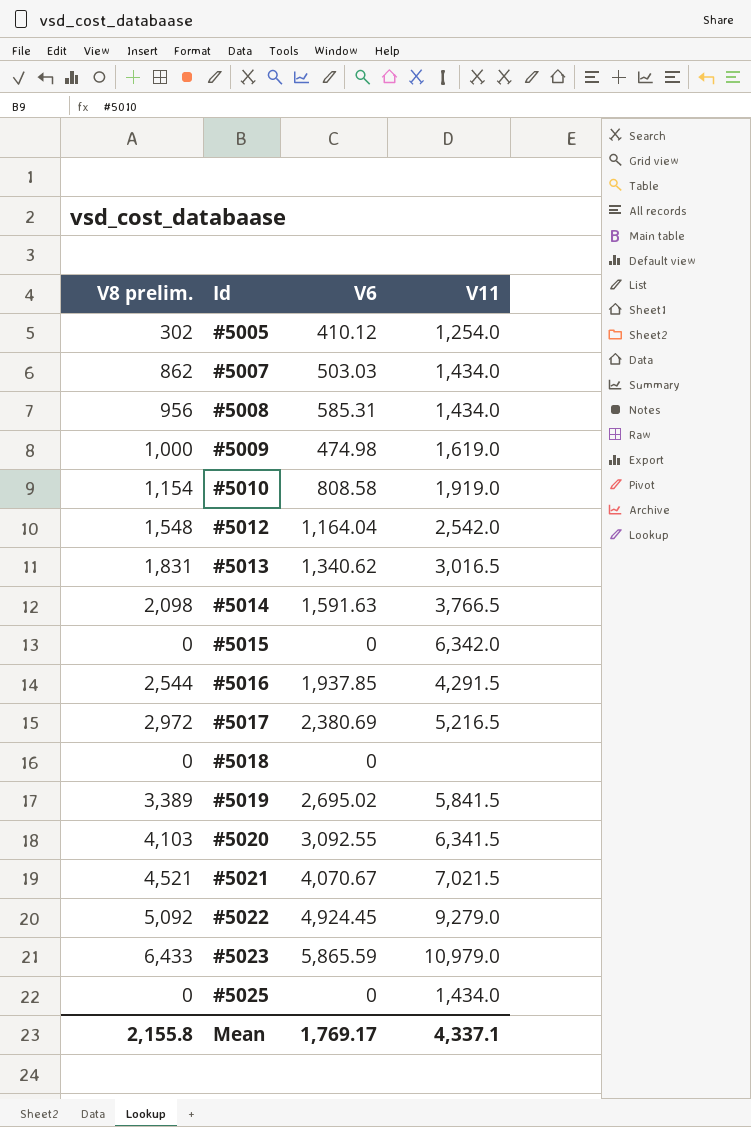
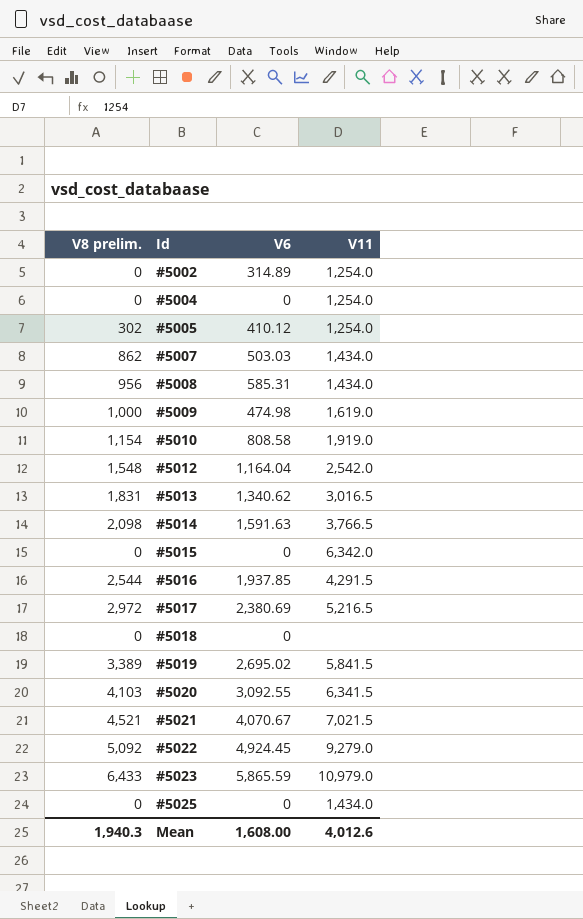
row #5002: none -> 0 | 314.89 | 1,254.0
row #5004: none -> 0 | 0 | 1,254.0
Mean | V8 prelim.: 2,155.8 -> 1,940.3
Mean | V6: 1,769.17 -> 1,608.00
Mean | V11: 4,337.1 -> 4,012.6

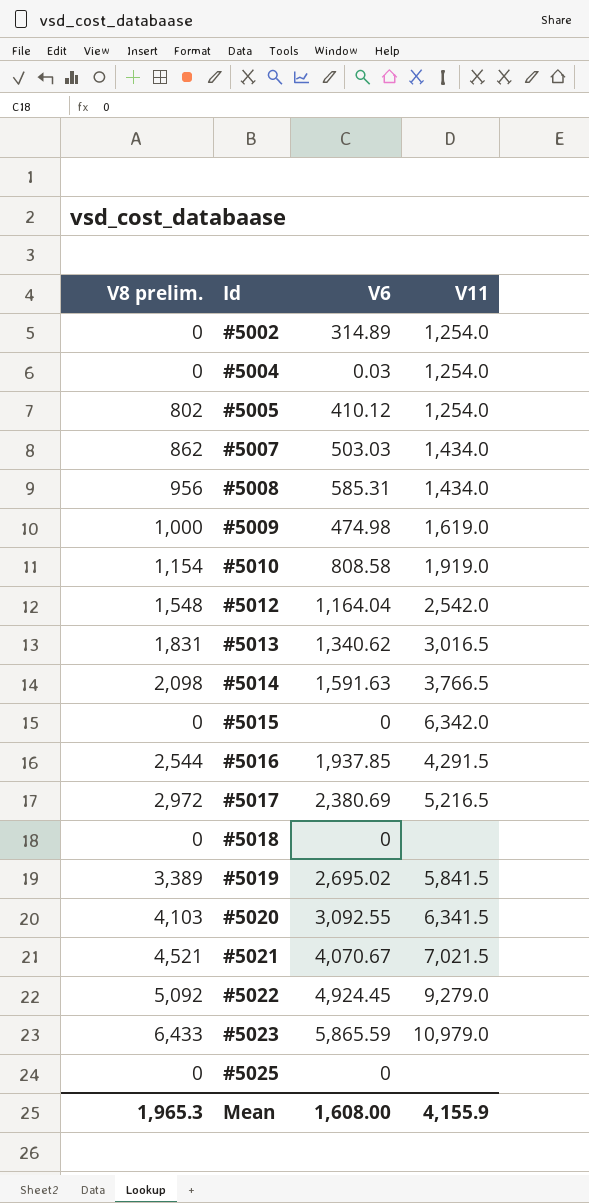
#5004 | V6: 0 -> 0.03
#5005 | V8 prelim.: 302 -> 802
#5025 | V11: 1,434.0 -> none
Mean | V8 prelim.: 1,940.3 -> 1,965.3
Mean | V11: 4,012.6 -> 4,155.9

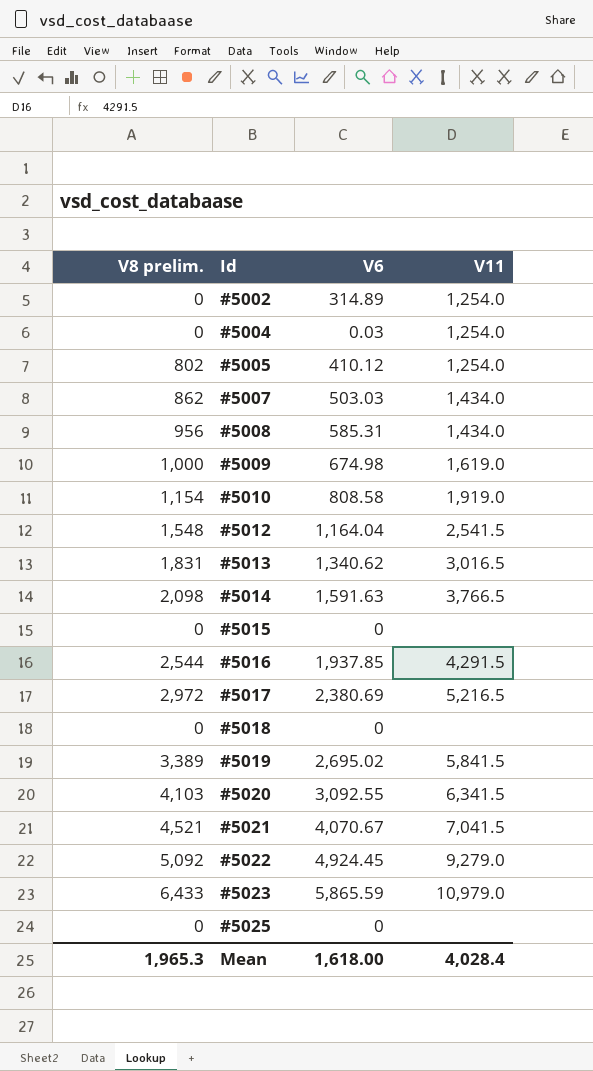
#5009 | V6: 474.98 -> 674.98
#5012 | V11: 2,542.0 -> 2,541.5
#5015 | V11: 6,342.0 -> none
#5021 | V11: 7,021.5 -> 7,041.5
Mean | V6: 1,608.00 -> 1,618.00
Mean | V11: 4,155.9 -> 4,028.4

